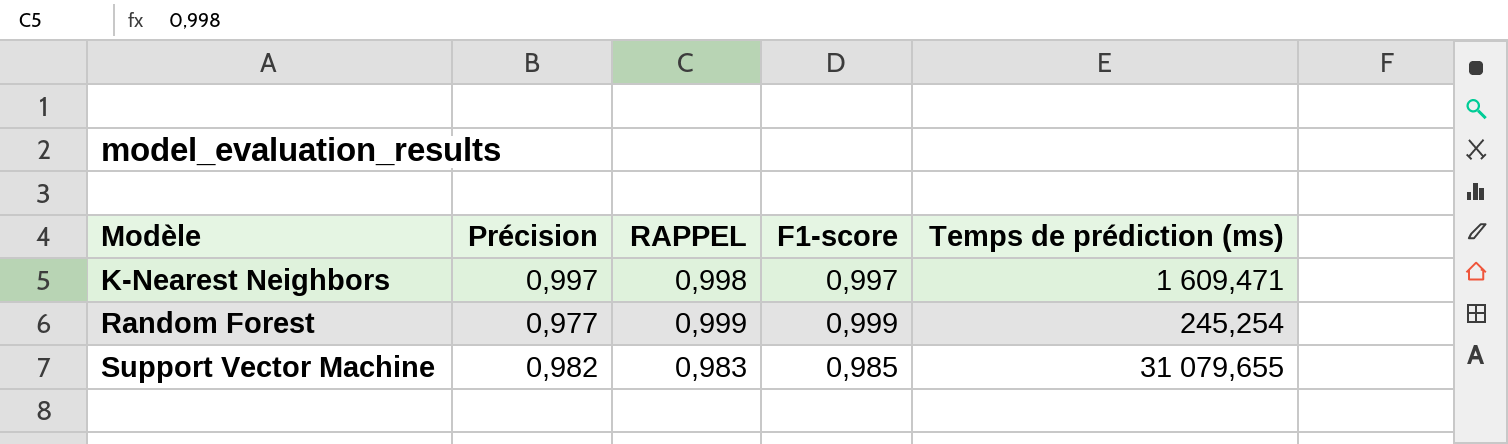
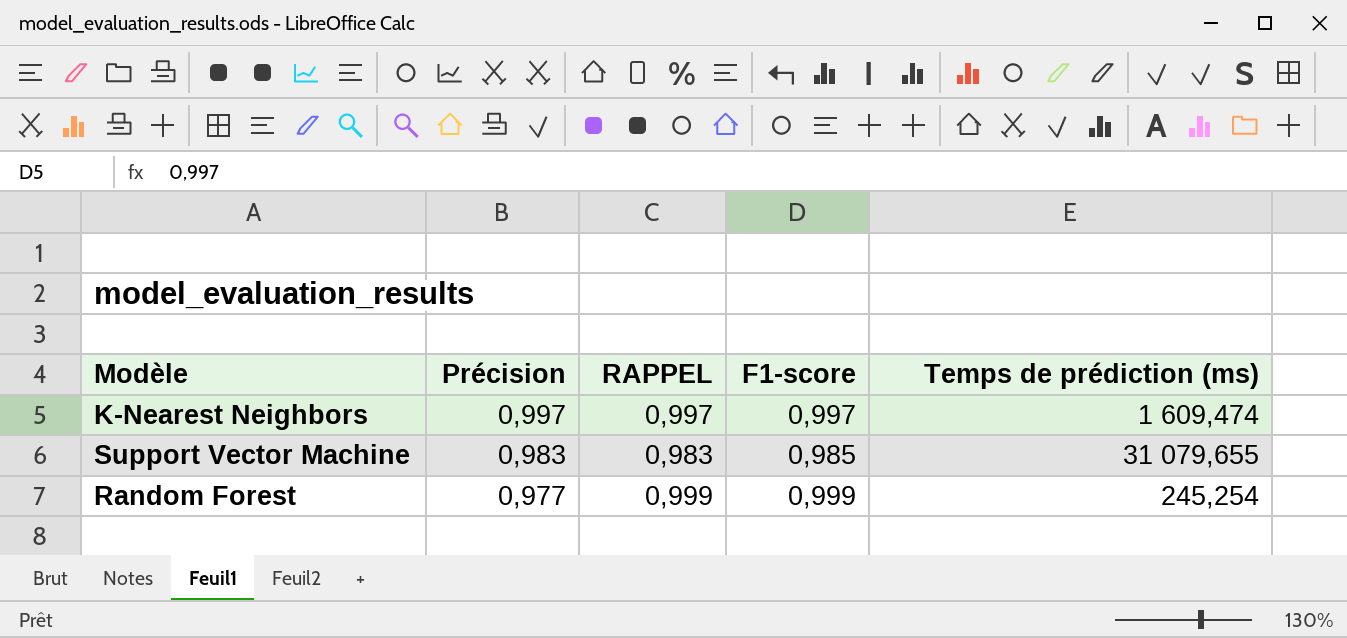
row order: Modèle ascending -> Précision descending
K-Nearest Neighbors | RAPPEL: 0,998 -> 0,997
K-Nearest Neighbors | Temps de prédiction (ms): 1 609,471 -> 1 609,474
Support Vector Machine | Précision: 0,982 -> 0,983

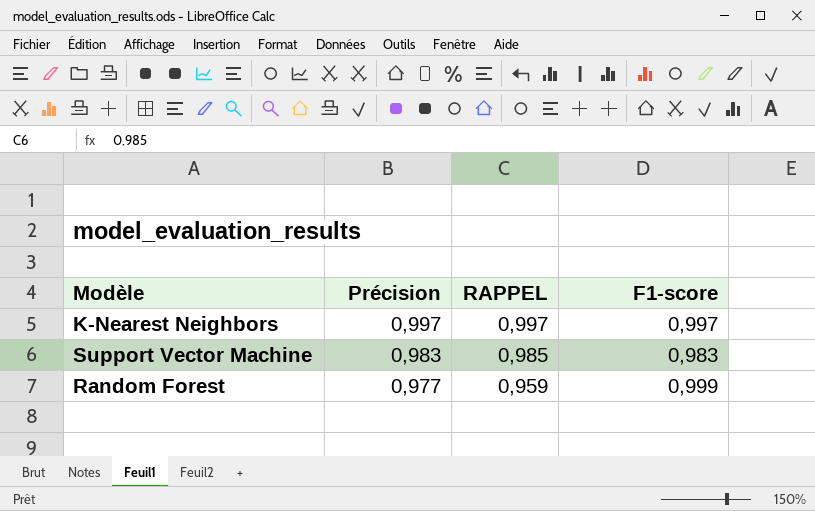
column Temps de prédiction (ms) | position: 5 -> none
Support Vector Machine | RAPPEL: 0,983 -> 0,985
Support Vector Machine | F1-score: 0,985 -> 0,983
Random Forest | RAPPEL: 0,999 -> 0,959

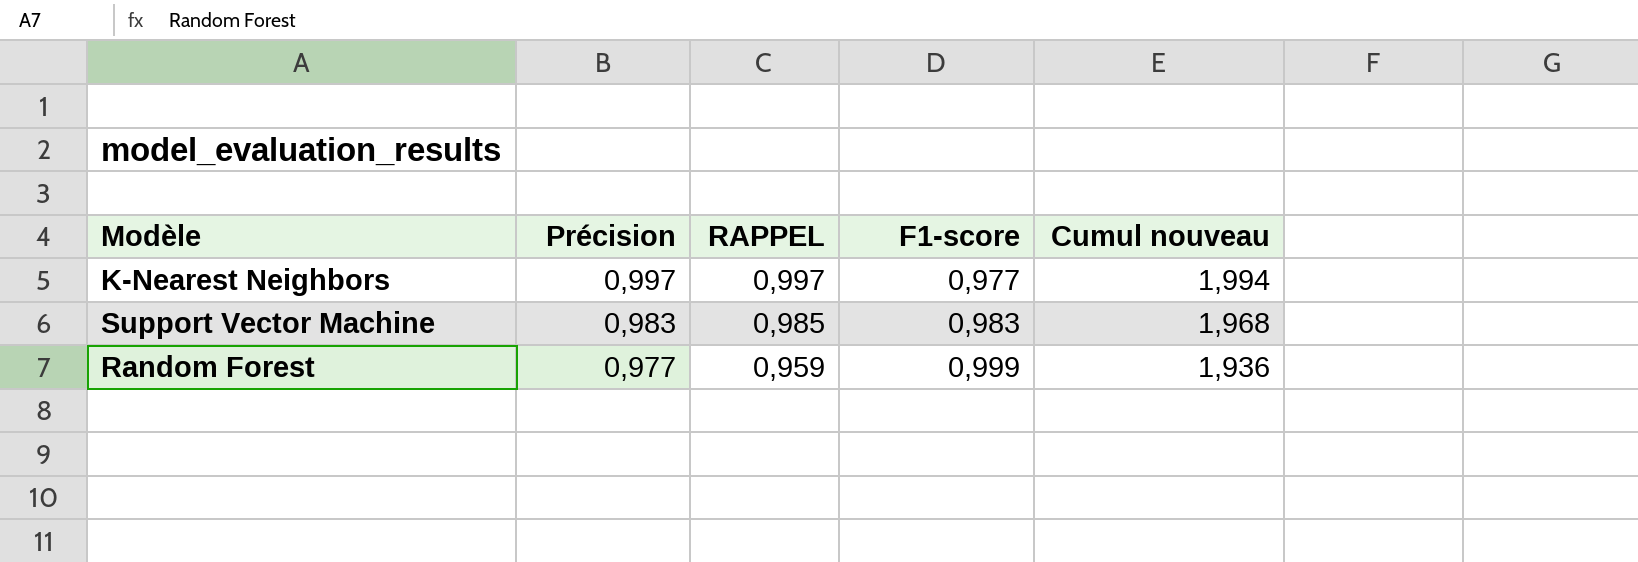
column Cumul nouveau | formula: none -> [Précision] + [RAPPEL]
K-Nearest Neighbors | F1-score: 0,997 -> 0,977

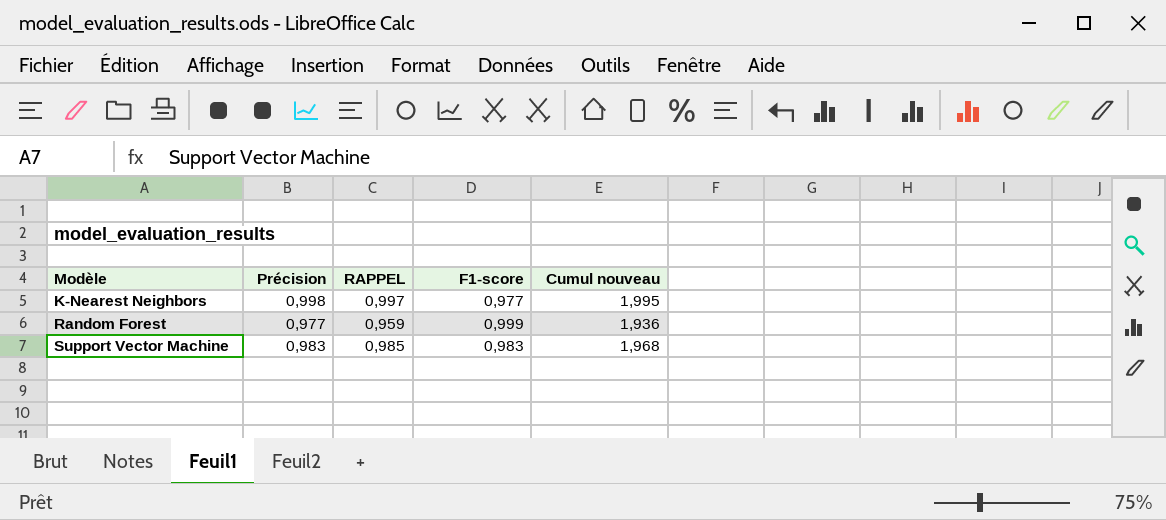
row order: Précision descending -> Modèle ascending
K-Nearest Neighbors | Précision: 0,997 -> 0,998
K-Nearest Neighbors | Cumul nouveau: 1,994 -> 1,995

